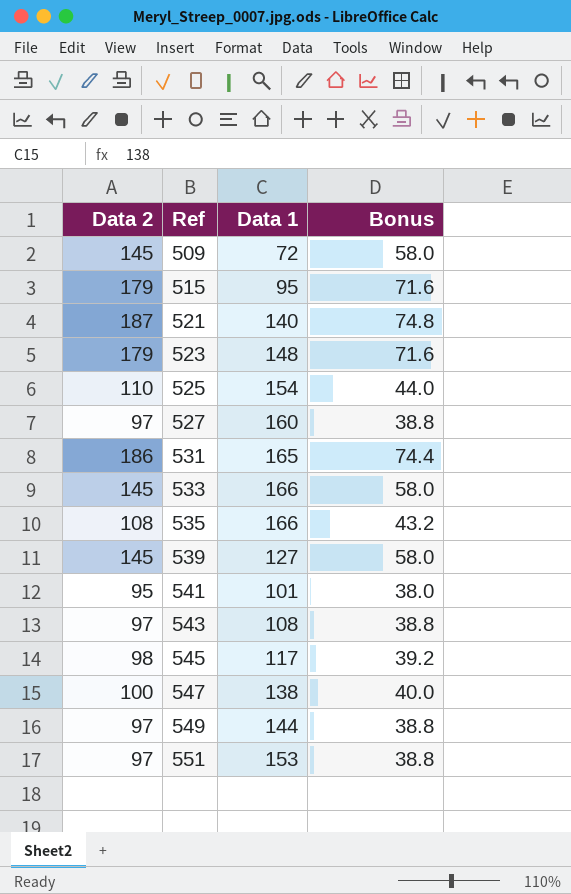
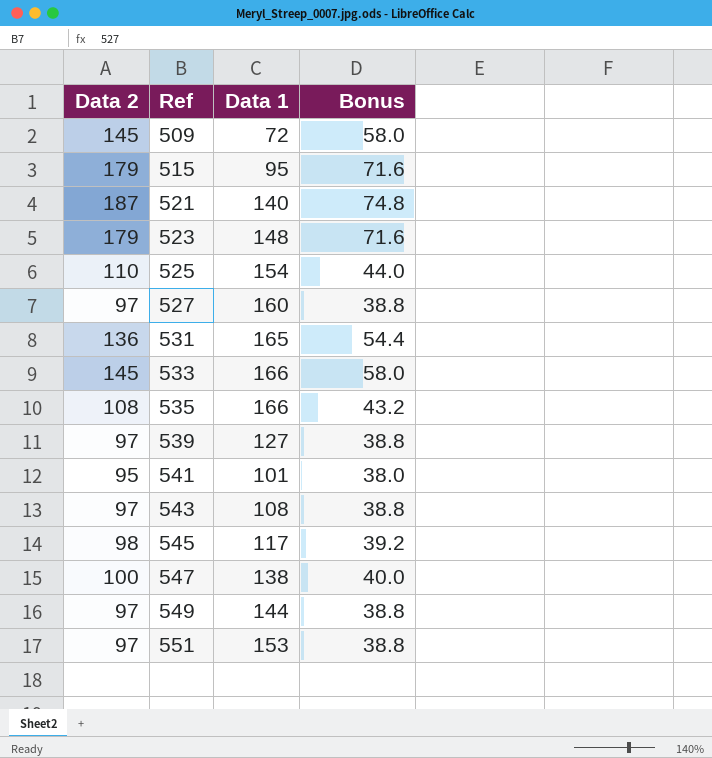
531 | Data 2: 186 -> 136
531 | Bonus: 74.4 -> 54.4
539 | Data 2: 145 -> 97
539 | Bonus: 58.0 -> 38.8

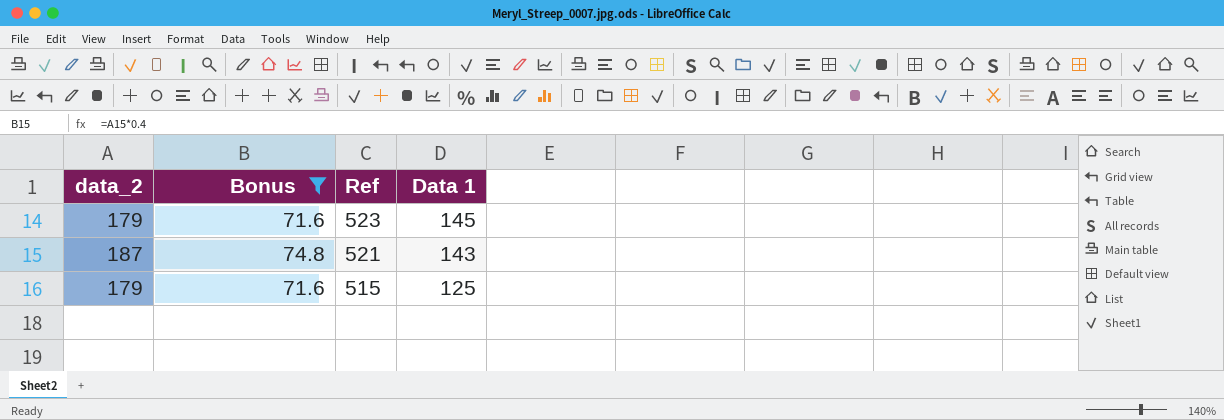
filter: none -> Bonus >= 71.6
row order: Ref ascending -> Ref descending
column name: Data 2 -> data_2
column Bonus | position: 4 -> 2
523 | Data 1: 148 -> 145
521 | Data 1: 140 -> 143
515 | Data 1: 95 -> 125

